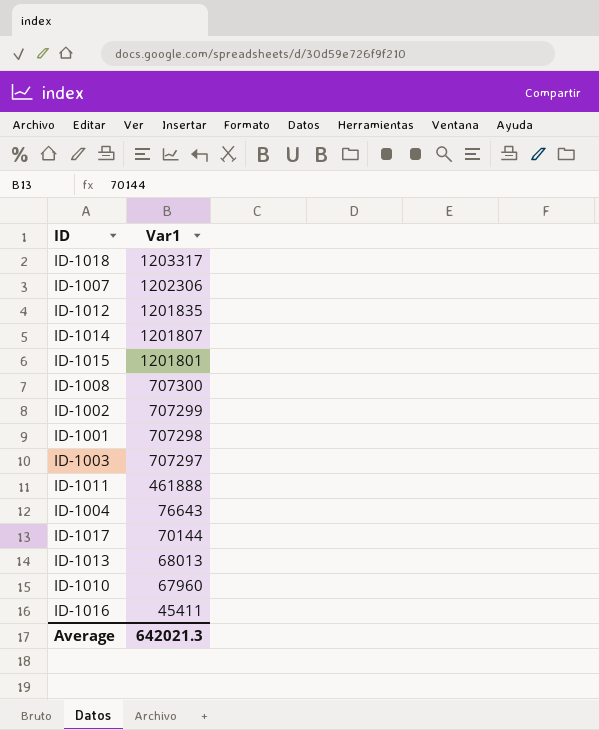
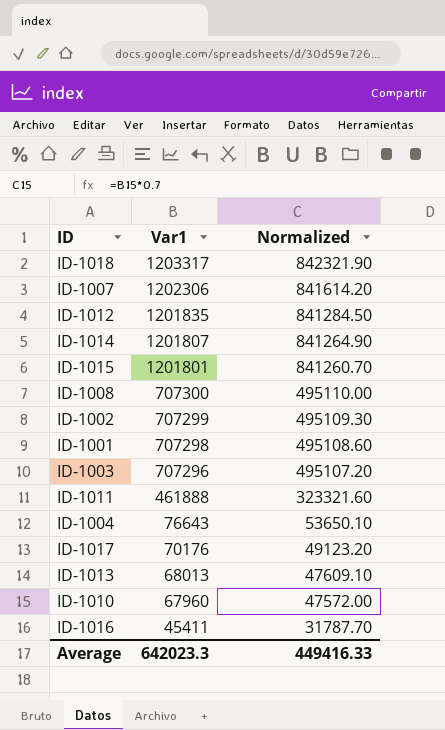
column Normalized | formula: none -> [Var1] * 0.7
ID-1003 | Var1: 707297 -> 707296
ID-1017 | Var1: 70144 -> 70176
Average | Var1: 642021.3 -> 642023.3

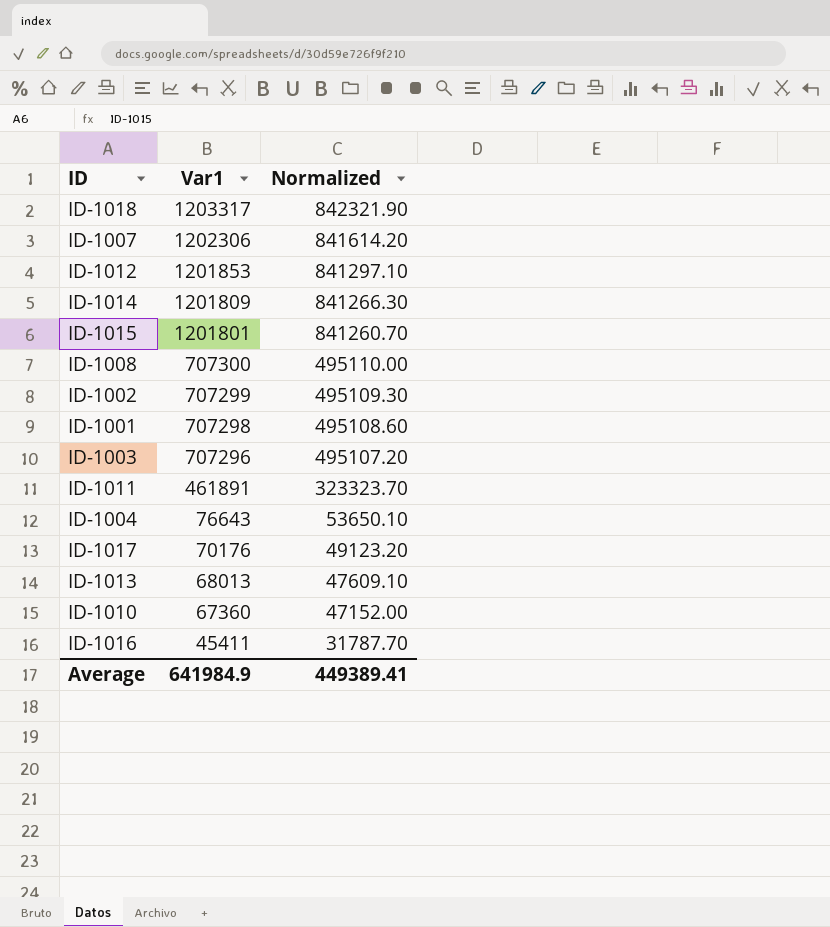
ID-1012 | Var1: 1201835 -> 1201853
ID-1012 | Normalized: 841284.50 -> 841297.10
ID-1014 | Var1: 1201807 -> 1201809
ID-1014 | Normalized: 841264.90 -> 841266.30
ID-1011 | Var1: 461888 -> 461891
ID-1011 | Normalized: 323321.60 -> 323323.70
ID-1010 | Var1: 67960 -> 67360
ID-1010 | Normalized: 47572.00 -> 47152.00
Average | Var1: 642023.3 -> 641984.9
Average | Normalized: 449416.33 -> 449389.41

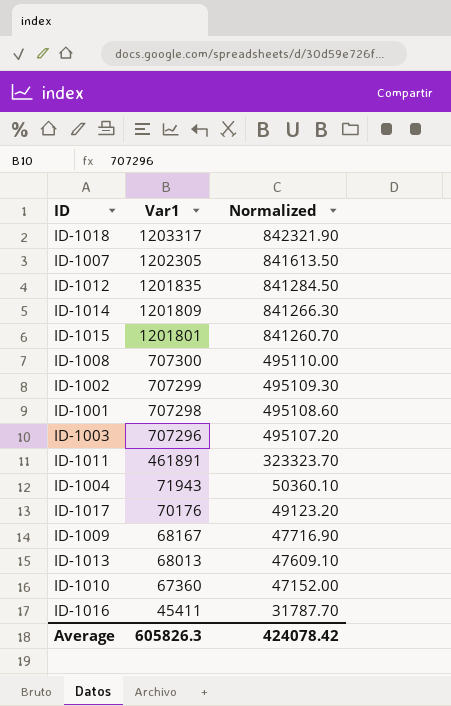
ID-1007 | Var1: 1202306 -> 1202305
ID-1007 | Normalized: 841614.20 -> 841613.50
ID-1012 | Var1: 1201853 -> 1201835
ID-1012 | Normalized: 841297.10 -> 841284.50
ID-1004 | Var1: 76643 -> 71943
ID-1004 | Normalized: 53650.10 -> 50360.10
row ID-1009: none -> 68167 | 47716.90
Average | Var1: 641984.9 -> 605826.3
Average | Normalized: 449389.41 -> 424078.42

